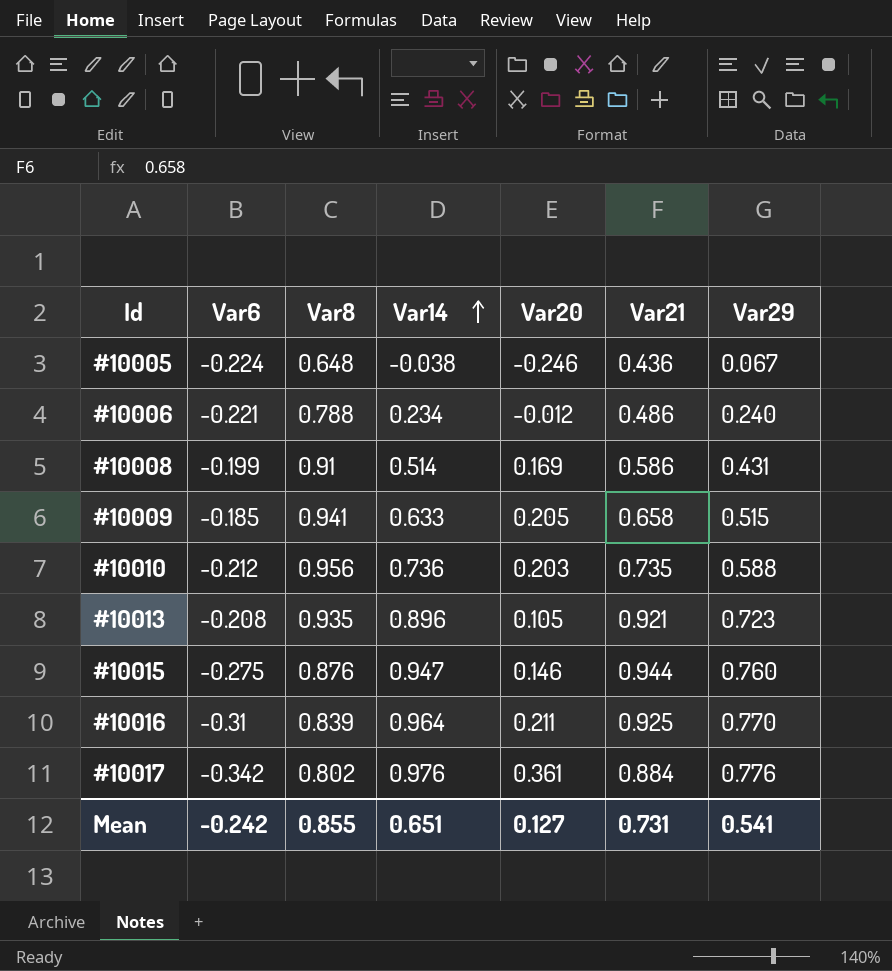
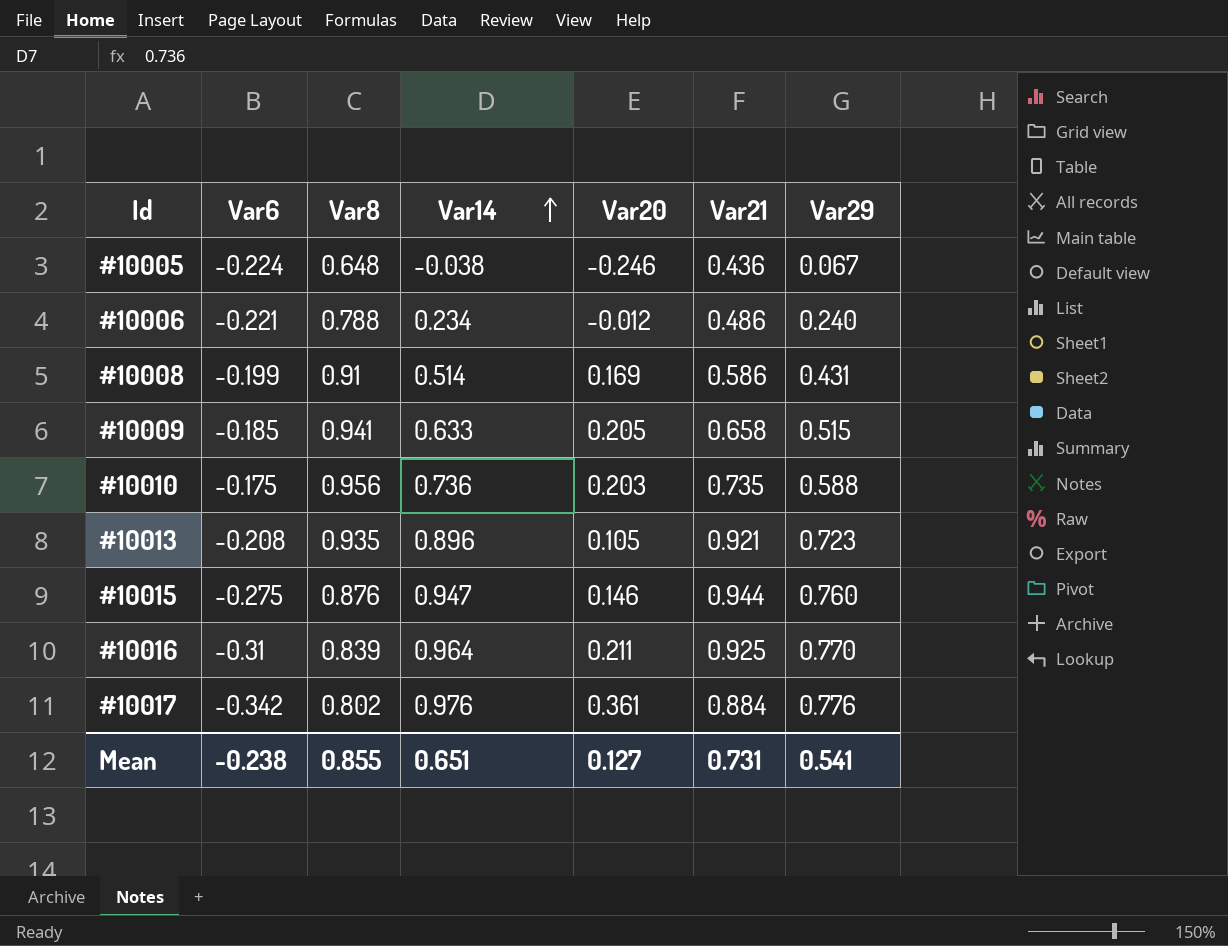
#10010 | Var6: -0.212 -> -0.175
Mean | Var6: -0.242 -> -0.238

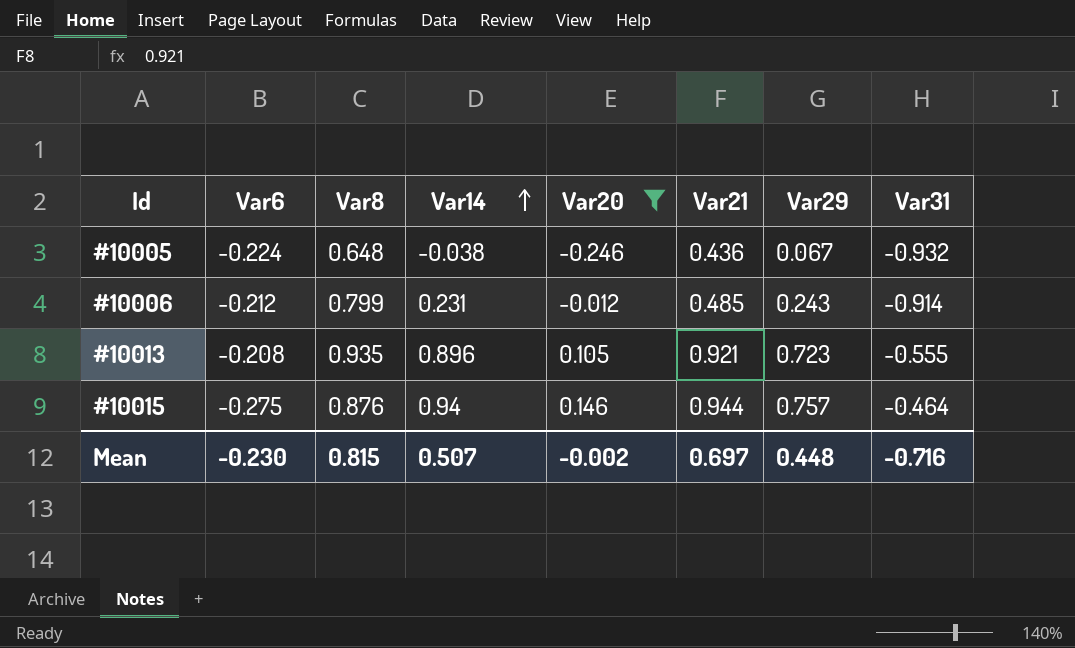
filter: none -> Var20 <= 0.146
column Var31 | position: none -> 8
#10006 | Var6: -0.221 -> -0.212
#10006 | Var8: 0.788 -> 0.799
#10006 | Var14: 0.234 -> 0.231
#10006 | Var21: 0.486 -> 0.485
#10006 | Var29: 0.240 -> 0.243
#10015 | Var14: 0.947 -> 0.94
#10015 | Var29: 0.760 -> 0.757
Mean | Var6: -0.238 -> -0.230
Mean | Var8: 0.855 -> 0.815
Mean | Var14: 0.651 -> 0.507
Mean | Var20: 0.127 -> -0.002
Mean | Var21: 0.731 -> 0.697
Mean | Var29: 0.541 -> 0.448

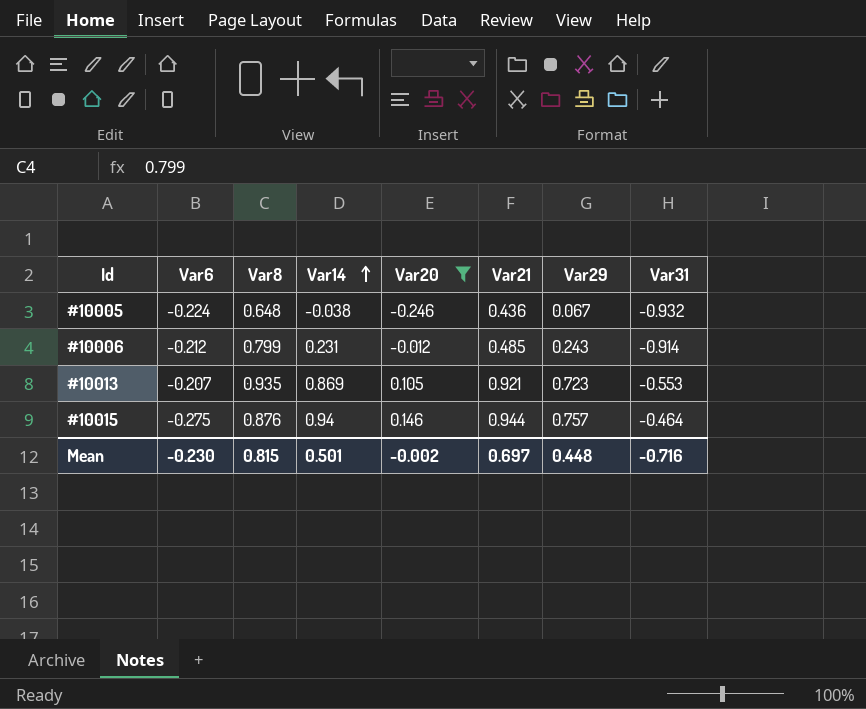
#10013 | Var6: -0.208 -> -0.207
#10013 | Var14: 0.896 -> 0.869
#10013 | Var31: -0.555 -> -0.553
Mean | Var14: 0.507 -> 0.501

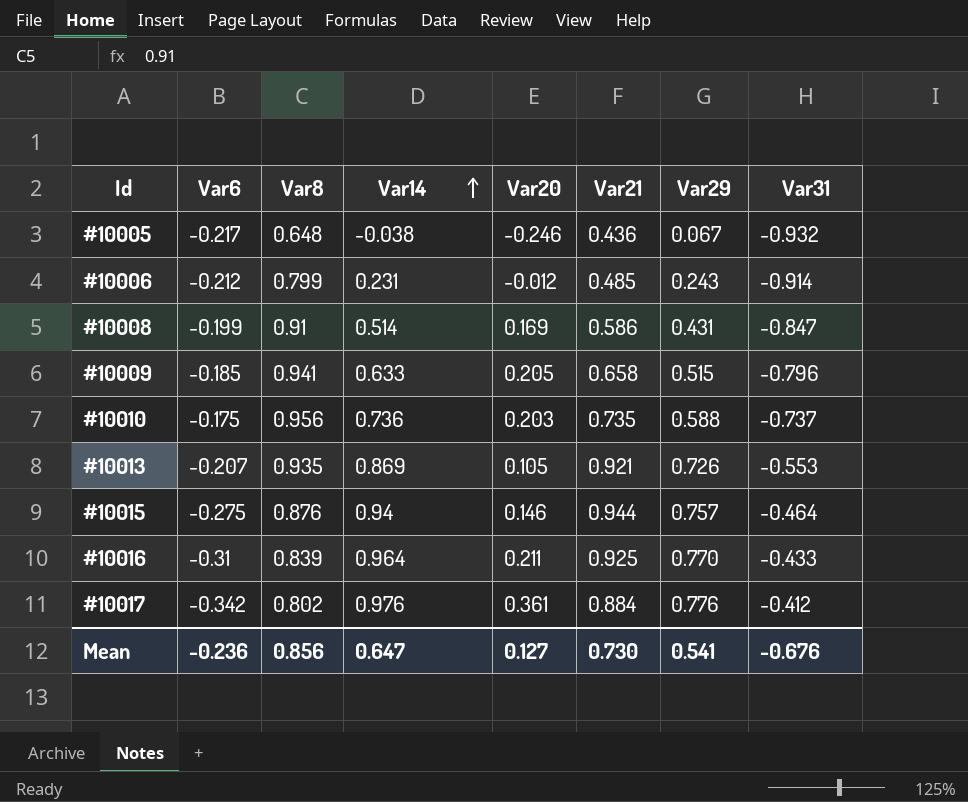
filter: Var20 <= 0.146 -> none
#10005 | Var6: -0.224 -> -0.217
#10013 | Var29: 0.723 -> 0.726
Mean | Var6: -0.230 -> -0.236
Mean | Var8: 0.815 -> 0.856
Mean | Var14: 0.501 -> 0.647
Mean | Var20: -0.002 -> 0.127
Mean | Var21: 0.697 -> 0.730
Mean | Var29: 0.448 -> 0.541
Mean | Var31: -0.716 -> -0.676

